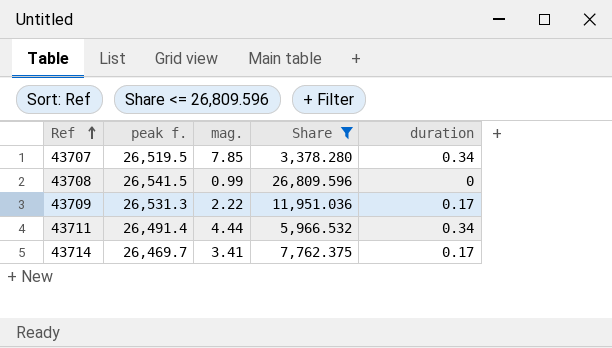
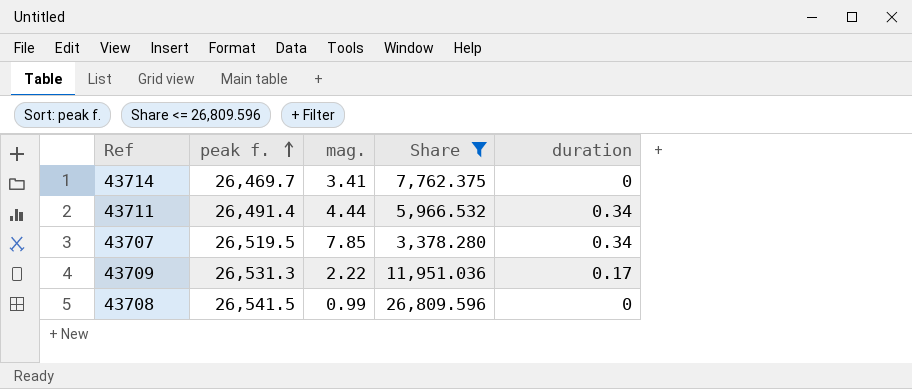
row order: Ref ascending -> peak f. ascending
43714 | duration: 0.17 -> 0

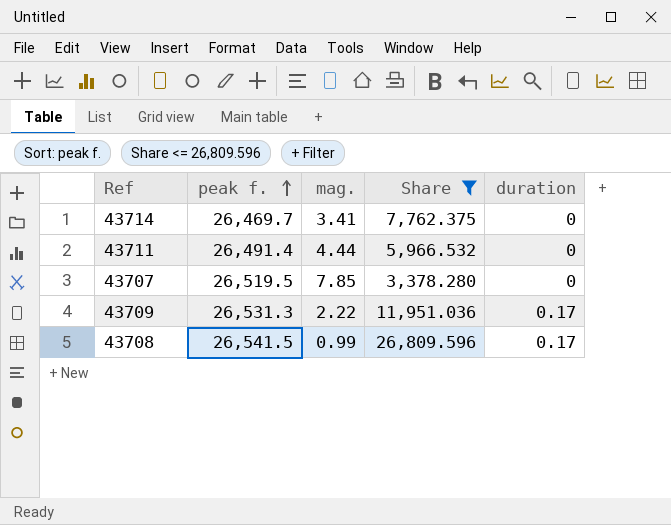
43711 | duration: 0.34 -> 0
43707 | duration: 0.34 -> 0
43708 | duration: 0 -> 0.17

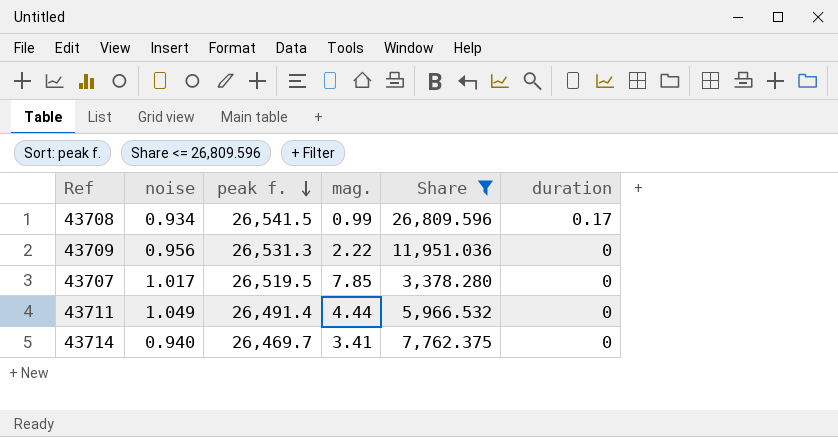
row order: peak f. ascending -> peak f. descending
column noise | position: none -> 2
43709 | duration: 0.17 -> 0

